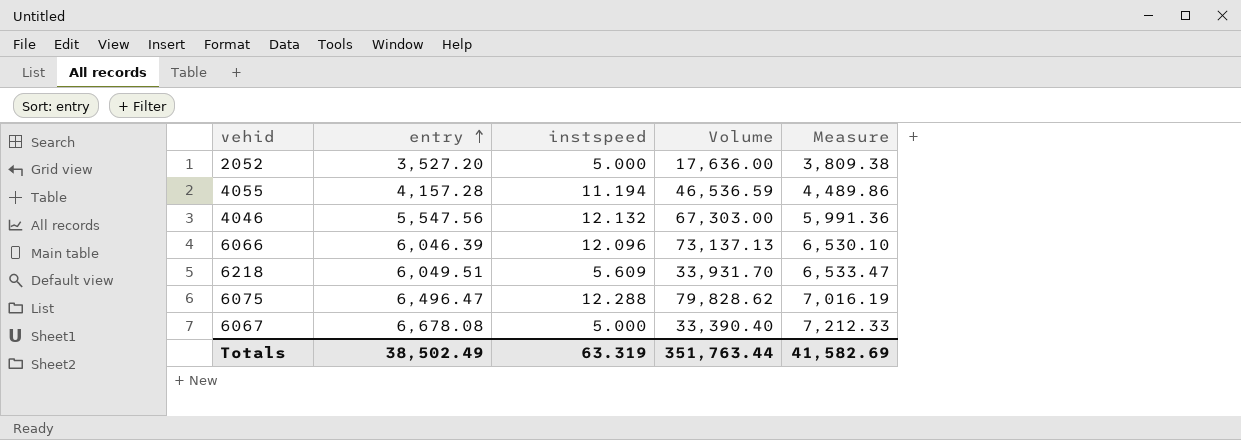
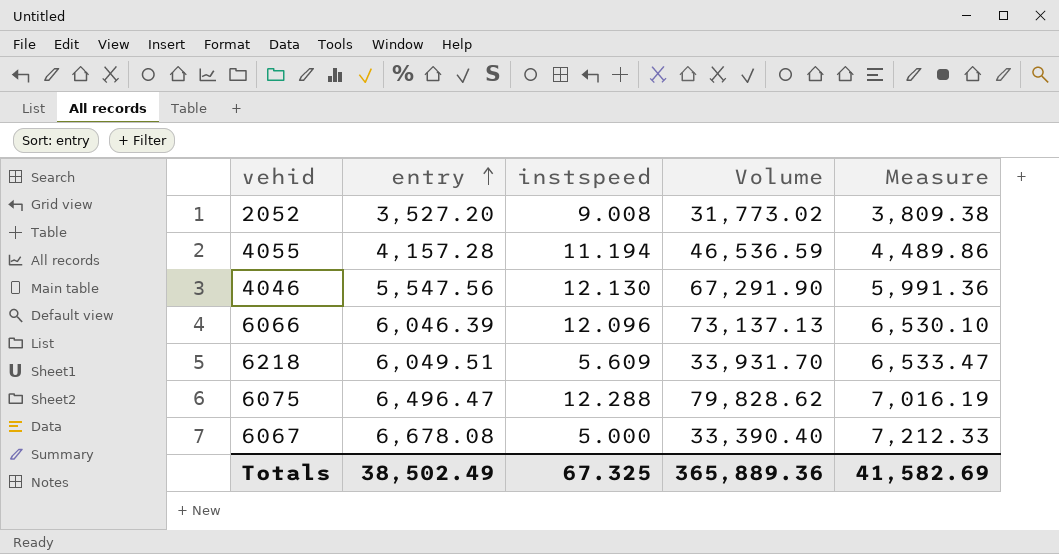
2052 | instspeed: 5.000 -> 9.008
2052 | Volume: 17,636.00 -> 31,773.02
4046 | instspeed: 12.132 -> 12.130
4046 | Volume: 67,303.00 -> 67,291.90
Totals | instspeed: 63.319 -> 67.325
Totals | Volume: 351,763.44 -> 365,889.36

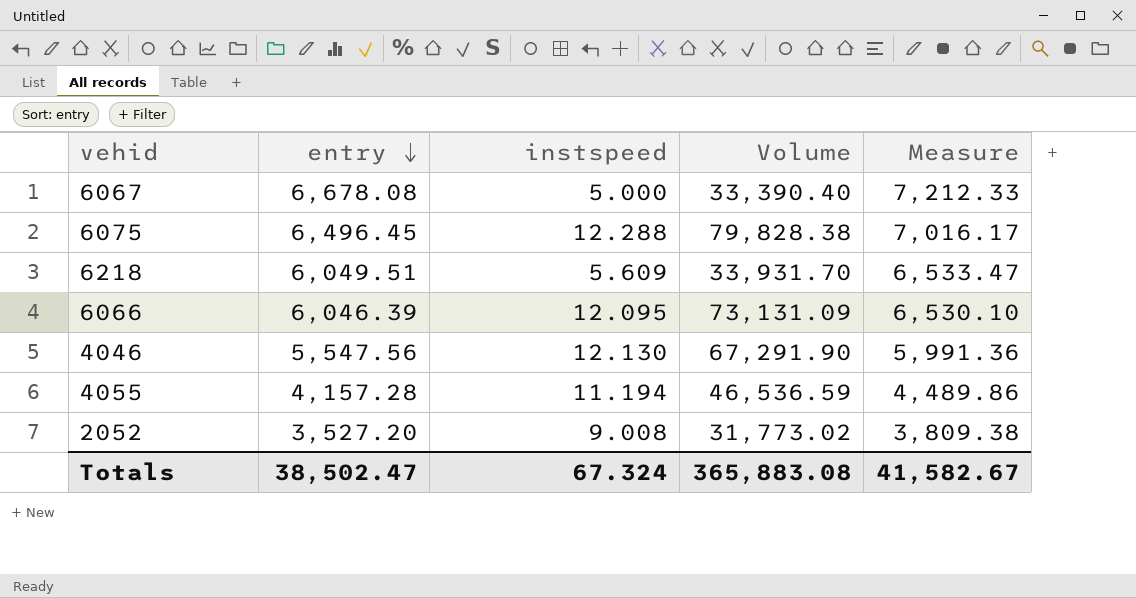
row order: entry ascending -> entry descending
6075 | entry: 6,496.47 -> 6,496.45
6075 | Volume: 79,828.62 -> 79,828.38
6075 | Measure: 7,016.19 -> 7,016.17
6066 | instspeed: 12.096 -> 12.095
6066 | Volume: 73,137.13 -> 73,131.09
Totals | entry: 38,502.49 -> 38,502.47
Totals | instspeed: 67.325 -> 67.324
Totals | Volume: 365,889.36 -> 365,883.08
Totals | Measure: 41,582.69 -> 41,582.67

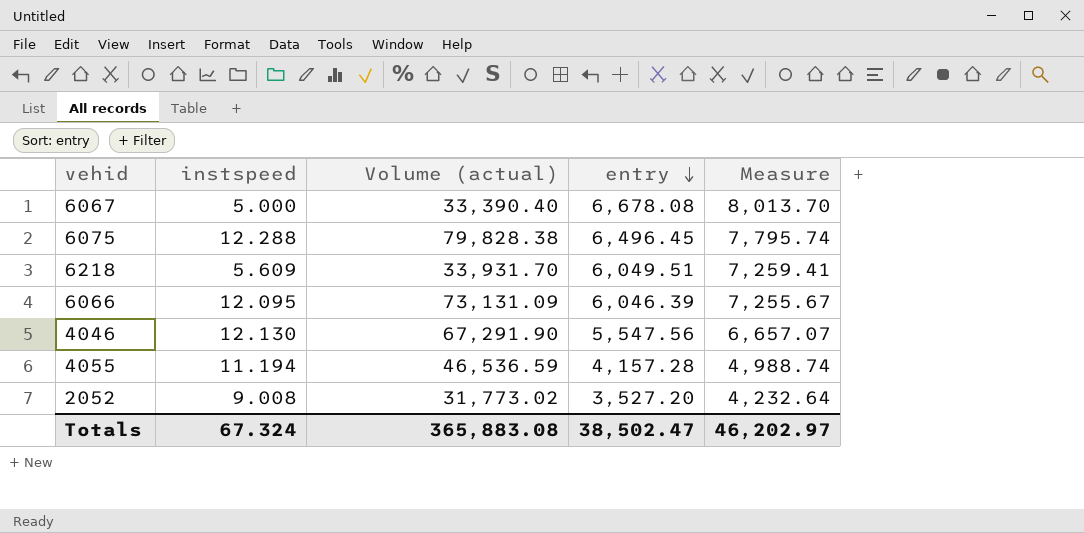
column name: Volume -> Volume (actual)
column entry | position: 2 -> 4
column Measure | formula: [entry] * 1.08 -> [entry] * 1.2
Totals | Measure: 41,582.67 -> 46,202.97

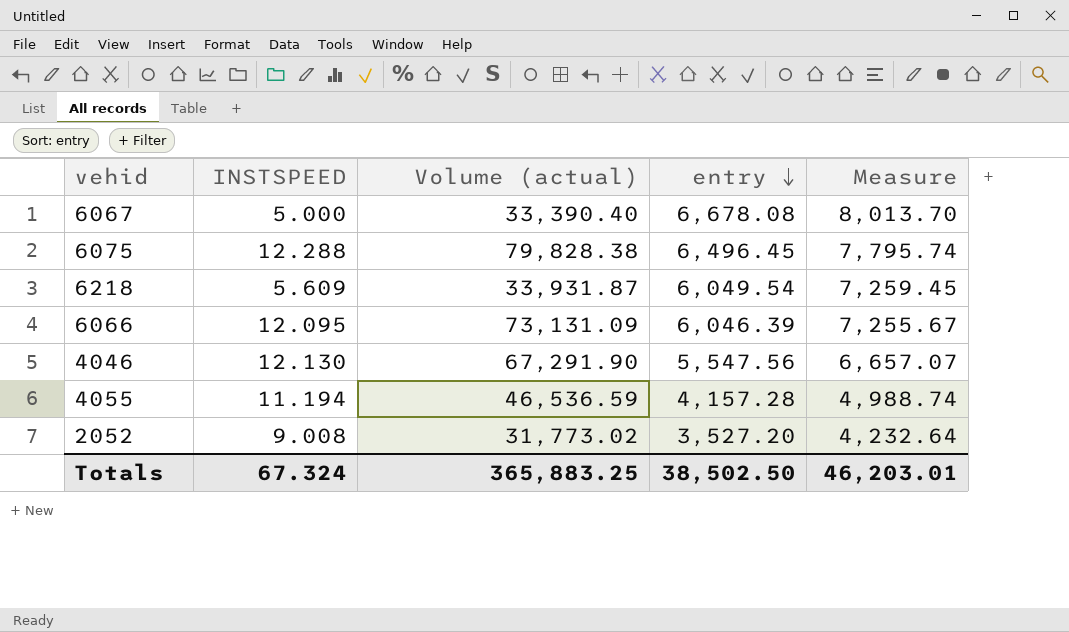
column name: instspeed -> INSTSPEED
6218 | Volume (actual): 33,931.70 -> 33,931.87
6218 | entry: 6,049.51 -> 6,049.54
6218 | Measure: 7,259.41 -> 7,259.45
Totals | Volume (actual): 365,883.08 -> 365,883.25
Totals | entry: 38,502.47 -> 38,502.50
Totals | Measure: 46,202.97 -> 46,203.01

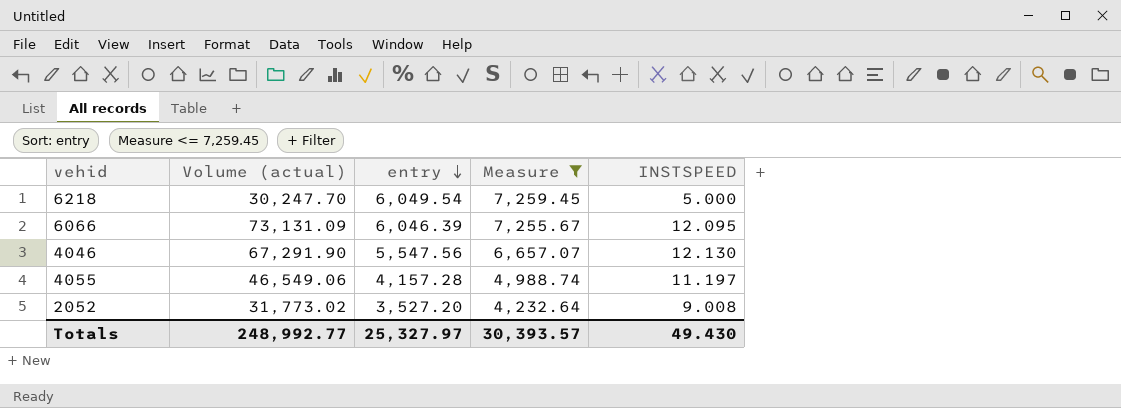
filter: none -> Measure <= 7,259.45
column INSTSPEED | position: 2 -> 5
6218 | Volume (actual): 33,931.87 -> 30,247.70
6218 | INSTSPEED: 5.609 -> 5.000
4055 | Volume (actual): 46,536.59 -> 46,549.06
4055 | INSTSPEED: 11.194 -> 11.197
Totals | Volume (actual): 365,883.25 -> 248,992.77
Totals | entry: 38,502.50 -> 25,327.97
Totals | Measure: 46,203.01 -> 30,393.57
Totals | INSTSPEED: 67.324 -> 49.430

